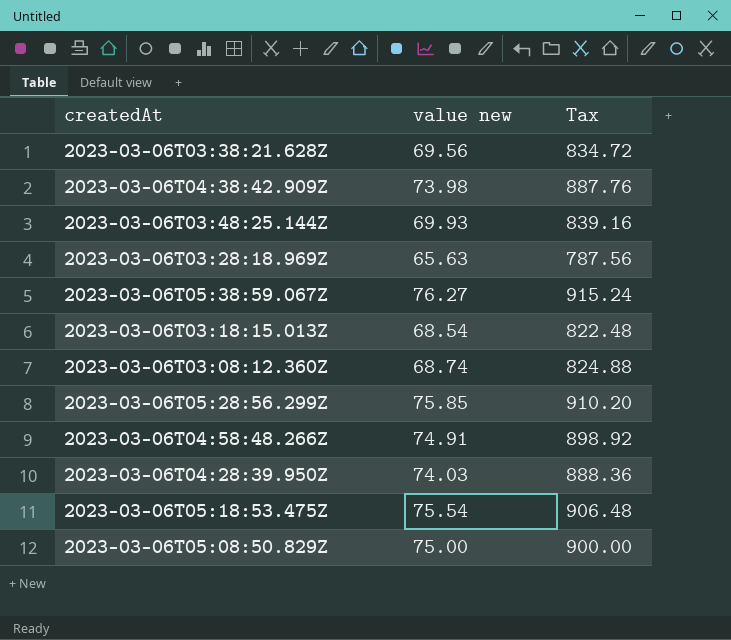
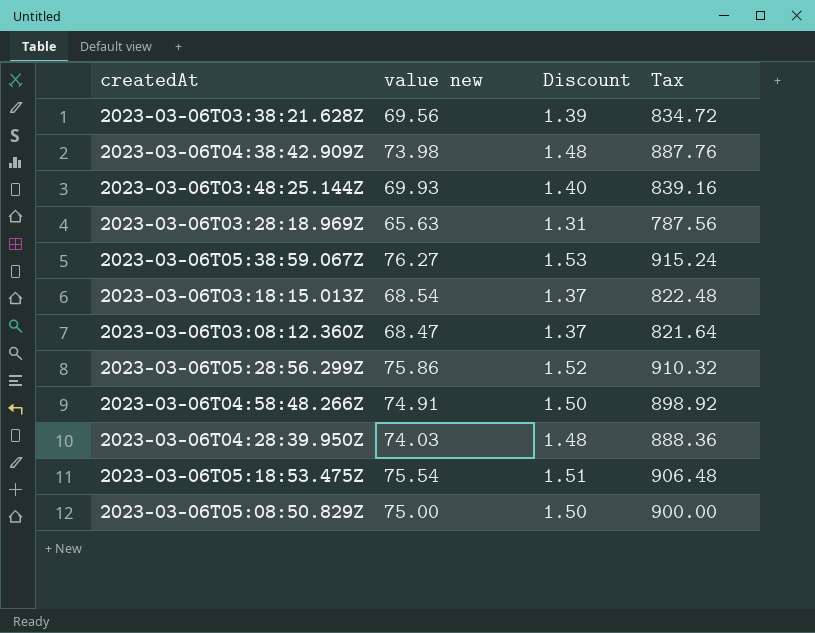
column Discount | formula: none -> [value new] * 0.02
2023-03-06T03:08:12.360Z | value new: 68.74 -> 68.47
2023-03-06T03:08:12.360Z | Tax: 824.88 -> 821.64
2023-03-06T05:28:56.299Z | value new: 75.85 -> 75.86
2023-03-06T05:28:56.299Z | Tax: 910.20 -> 910.32

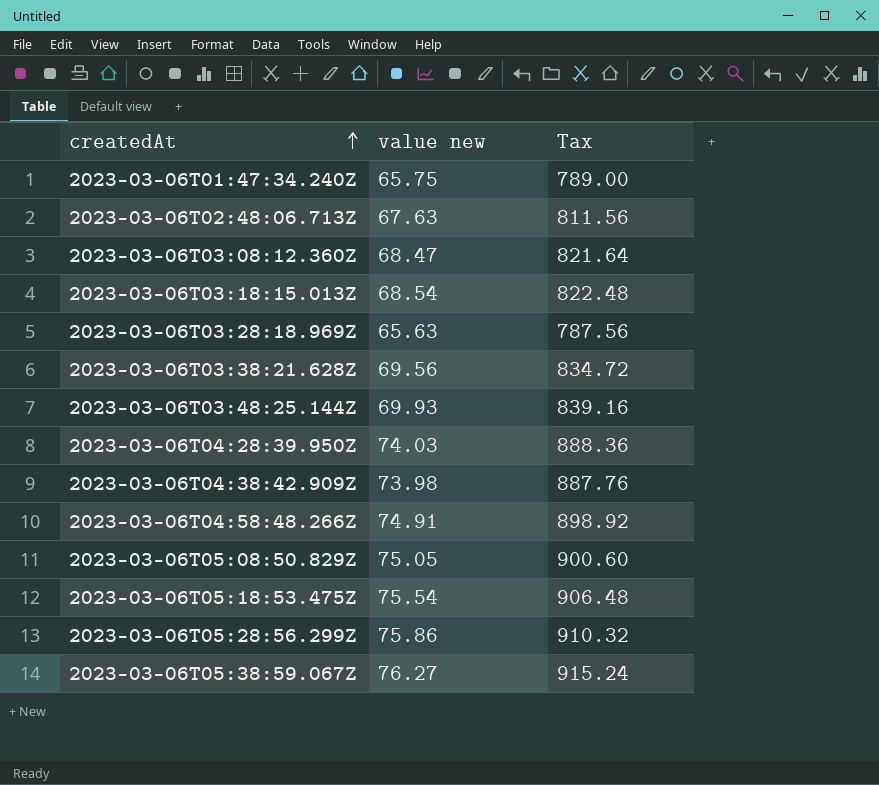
row order: none -> createdAt ascending
column Discount | formula: [value new] * 0.02 -> none
row 2023-03-06T01:47:34.240Z: none -> 65.75 | 789.00
row 2023-03-06T02:48:06.713Z: none -> 67.63 | 811.56
2023-03-06T05:08:50.829Z | value new: 75.00 -> 75.05
2023-03-06T05:08:50.829Z | Tax: 900.00 -> 900.60

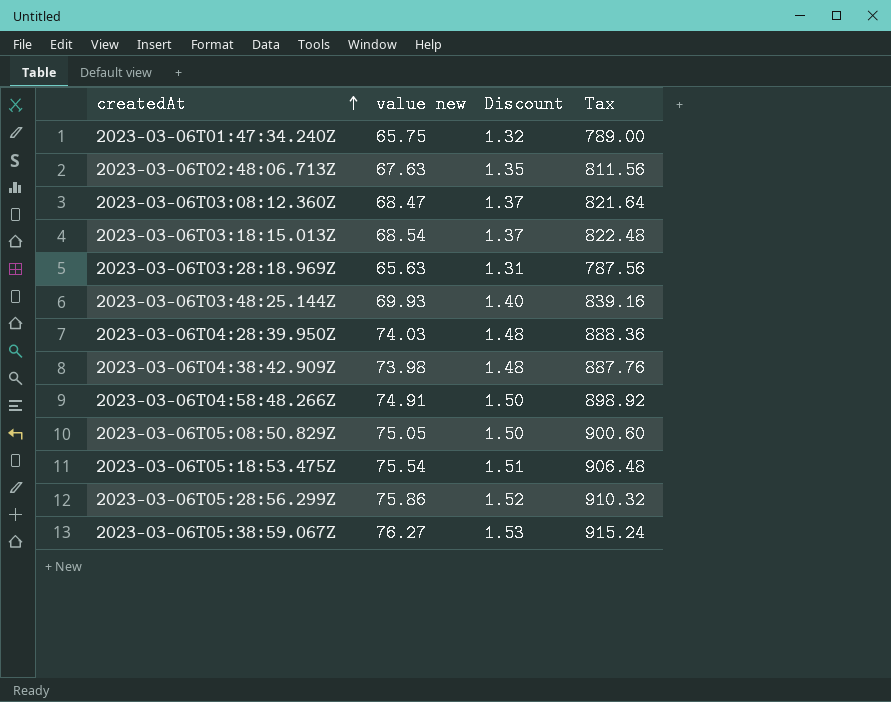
column Discount | formula: none -> [value new] * 0.02
row 2023-03-06T03:38:21.628Z: 69.56 | 834.72 -> none

